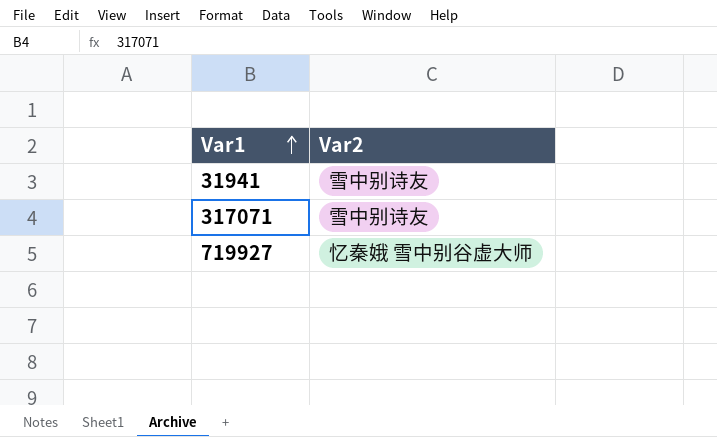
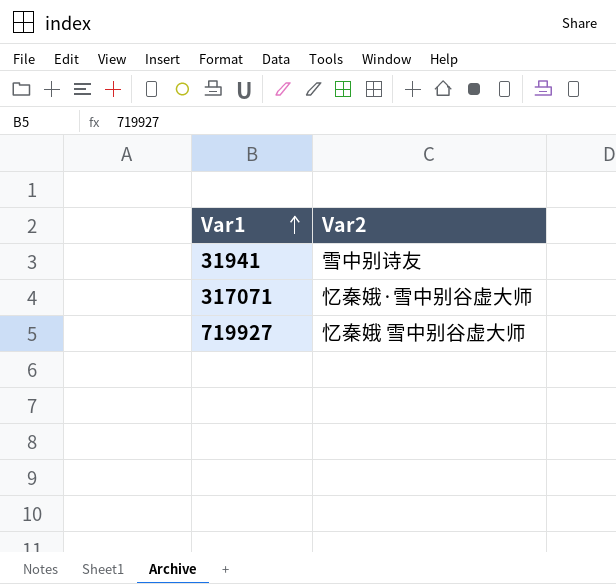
317071 | Var2: 雪中别诗友 -> 忆秦娥·雪中别谷虚大师

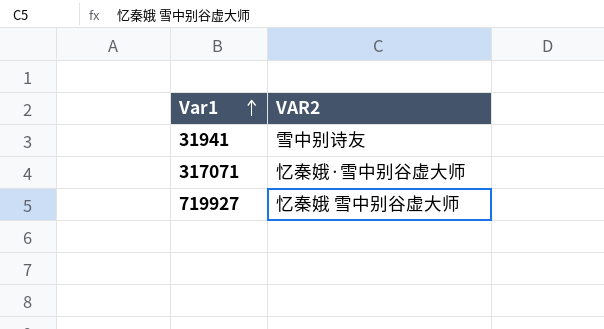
column name: Var2 -> VAR2

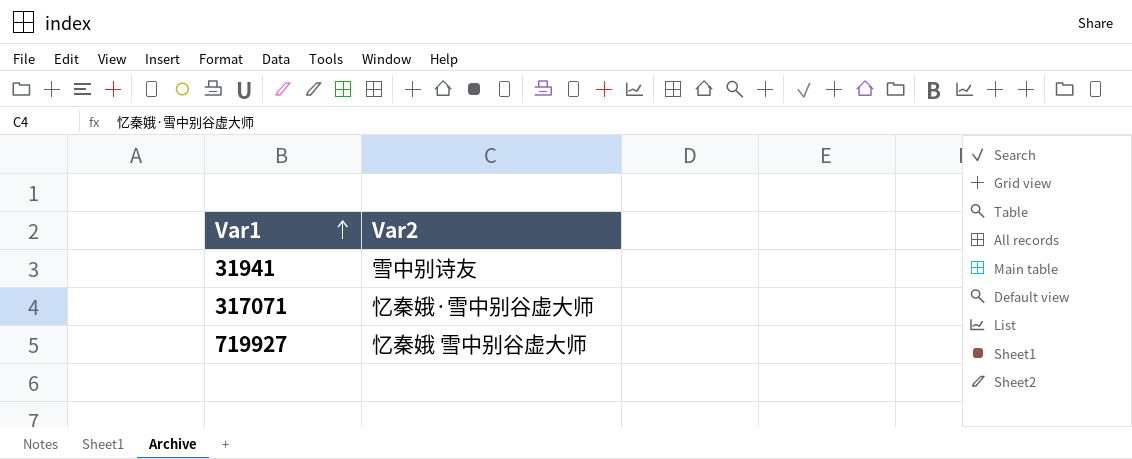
column name: VAR2 -> Var2

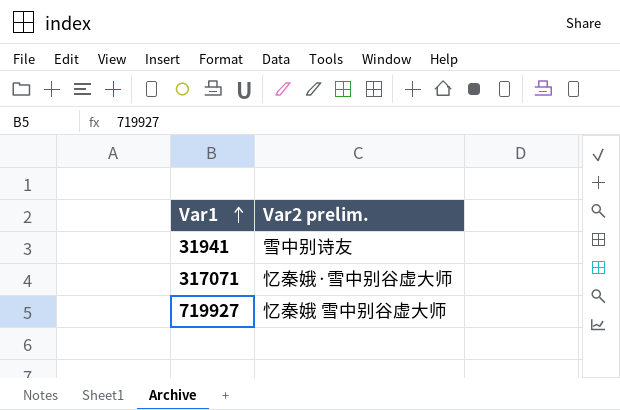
column name: Var2 -> Var2 prelim.

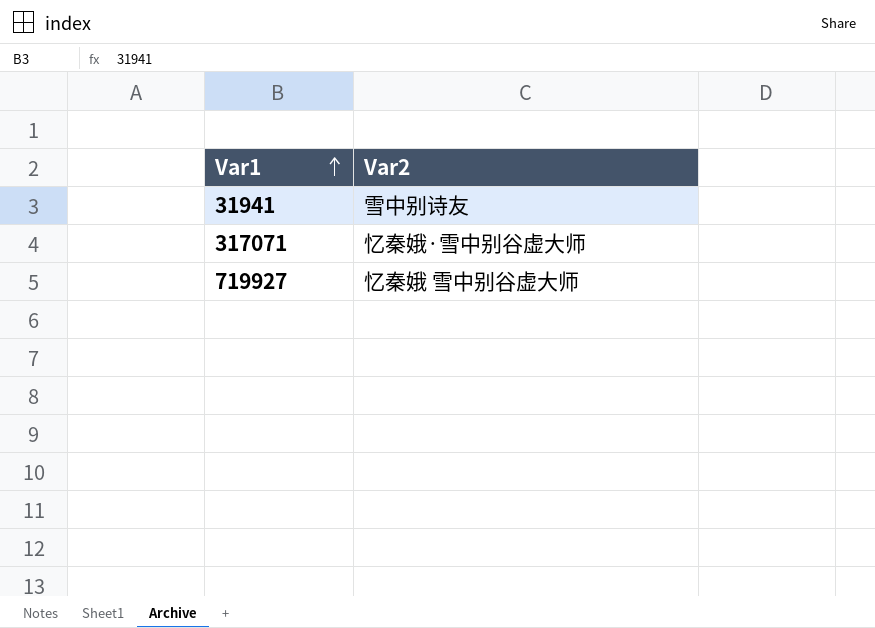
column name: Var2 prelim. -> Var2

